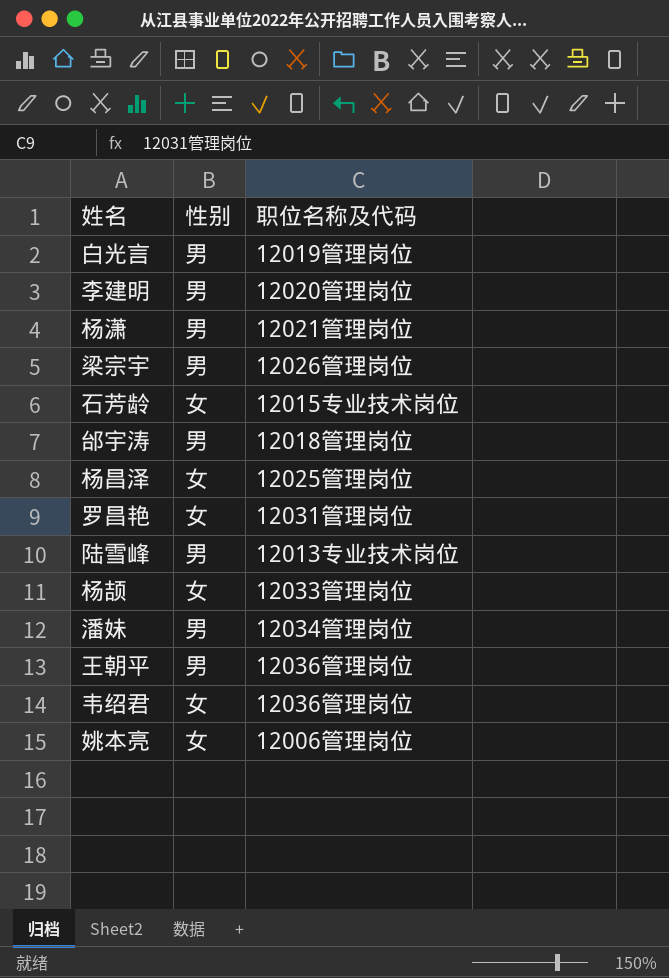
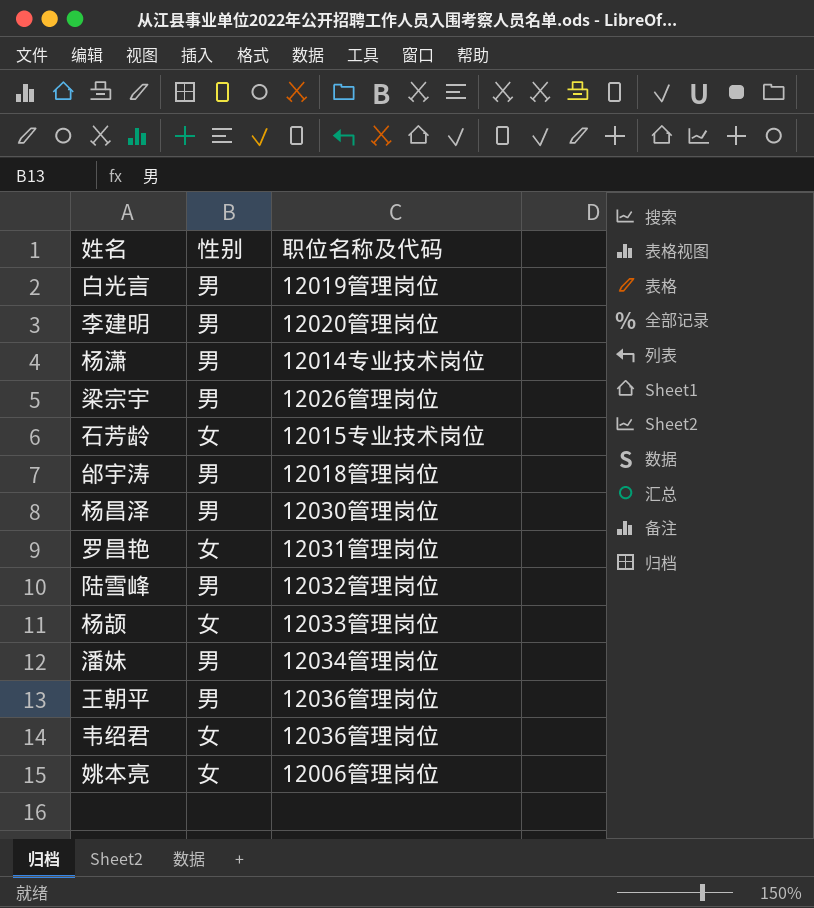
杨潇 | 职位名称及代码: 12021管理岗位 -> 12014专业技术岗位
杨昌泽 | 性别: 女 -> 男
杨昌泽 | 职位名称及代码: 12025管理岗位 -> 12030管理岗位
陆雪峰 | 职位名称及代码: 12013专业技术岗位 -> 12032管理岗位

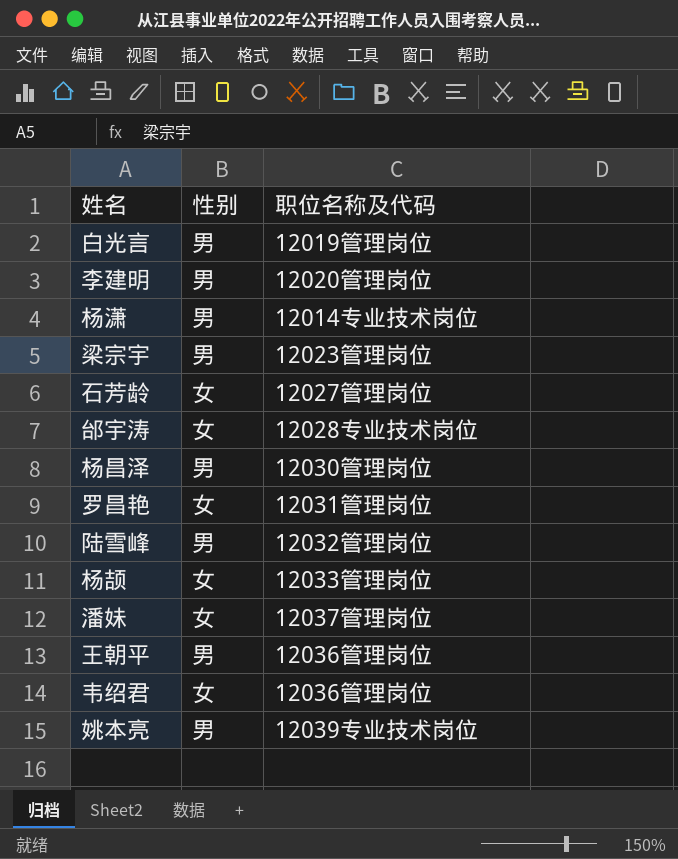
梁宗宇 | 职位名称及代码: 12026管理岗位 -> 12023管理岗位
石芳龄 | 职位名称及代码: 12015专业技术岗位 -> 12027管理岗位
邰宇涛 | 性别: 男 -> 女
邰宇涛 | 职位名称及代码: 12018管理岗位 -> 12028专业技术岗位
潘妹 | 性别: 男 -> 女
潘妹 | 职位名称及代码: 12034管理岗位 -> 12037管理岗位
姚本亮 | 性别: 女 -> 男
姚本亮 | 职位名称及代码: 12006管理岗位 -> 12039专业技术岗位

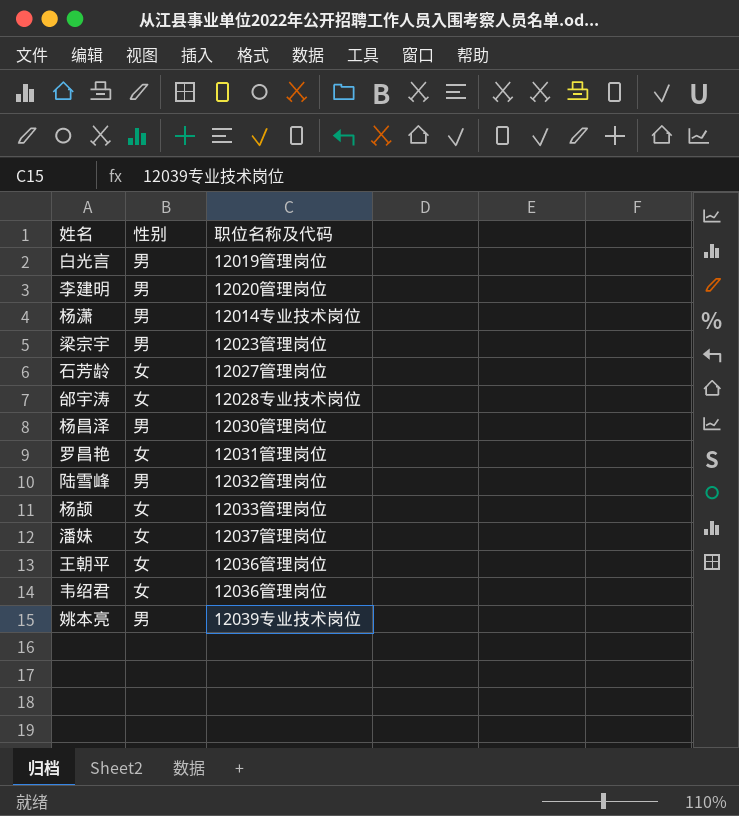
王朝平 | 性别: 男 -> 女

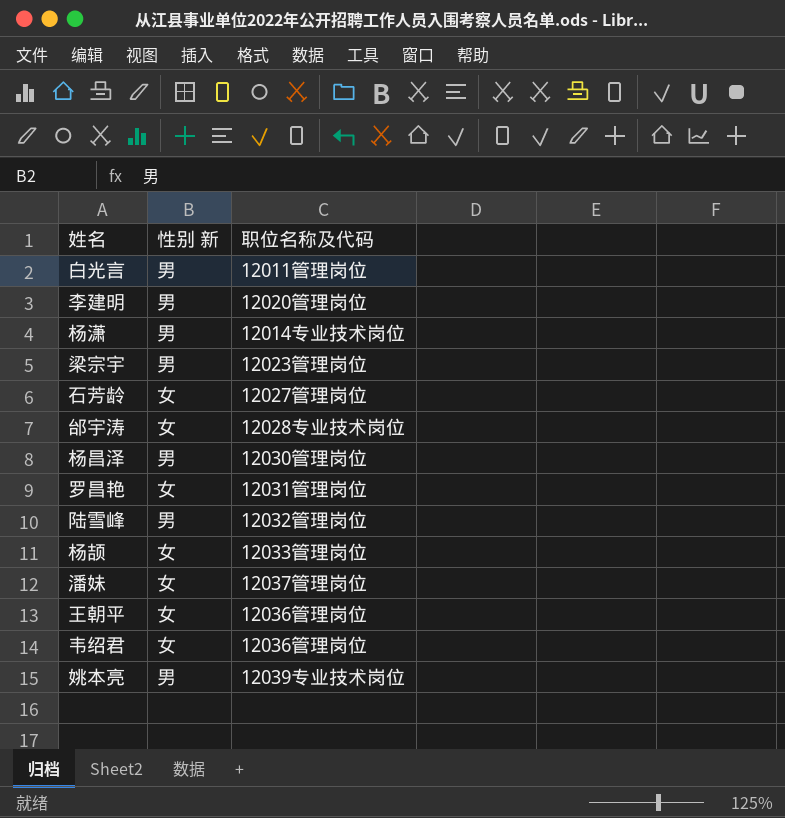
column name: 性别 -> 性别 新
白光言 | 职位名称及代码: 12019管理岗位 -> 12011管理岗位

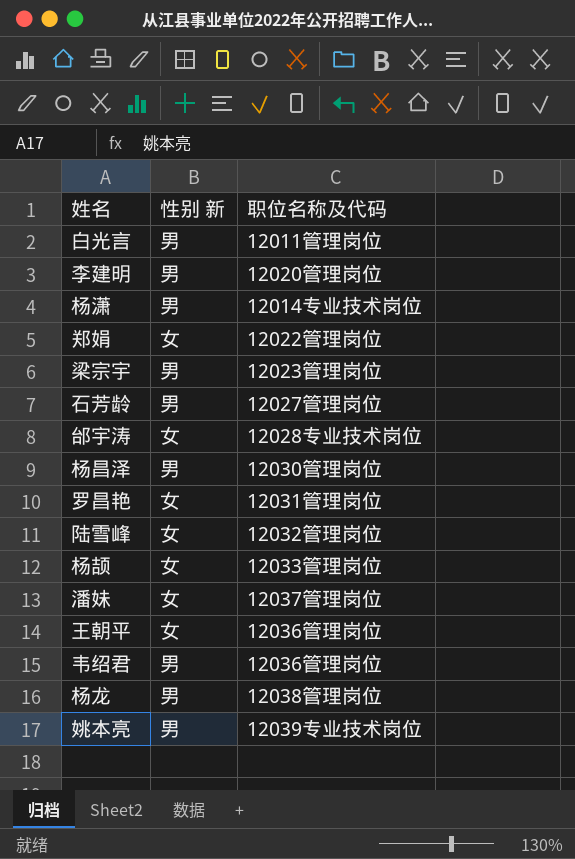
row 郑娟: none -> 女 | 12022管理岗位
石芳龄 | 性别 新: 女 -> 男
陆雪峰 | 性别 新: 男 -> 女
韦绍君 | 性别 新: 女 -> 男
row 杨龙: none -> 男 | 12038管理岗位

